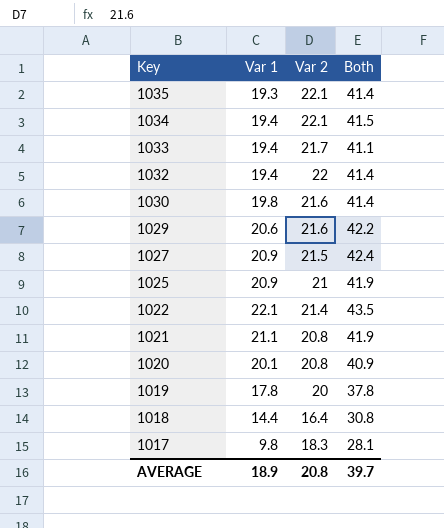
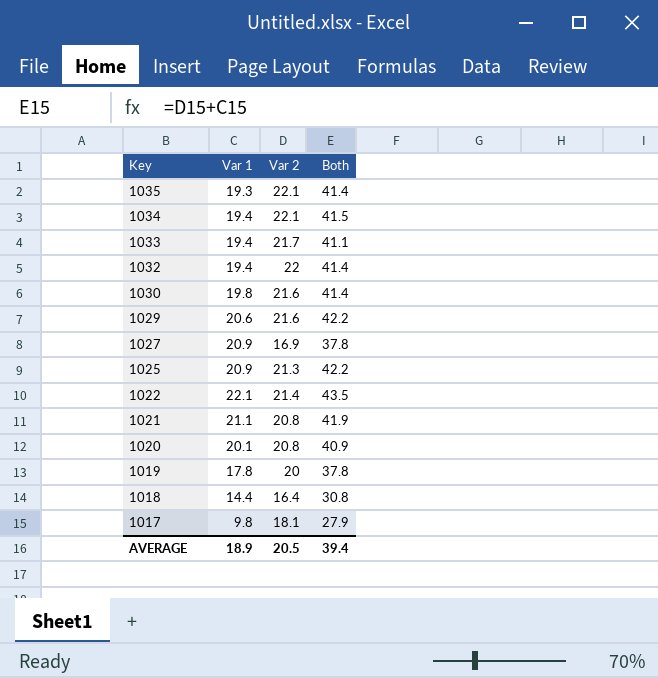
1027 | Var 2: 21.5 -> 16.9
1027 | Both: 42.4 -> 37.8
1025 | Var 2: 21 -> 21.3
1025 | Both: 41.9 -> 42.2
1017 | Var 2: 18.3 -> 18.1
1017 | Both: 28.1 -> 27.9
AVERAGE | Var 2: 20.8 -> 20.5
AVERAGE | Both: 39.7 -> 39.4

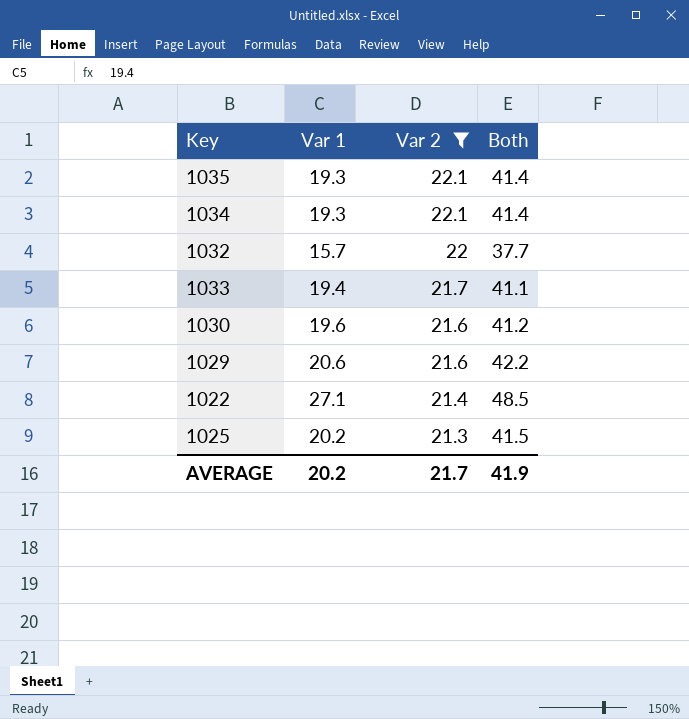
filter: none -> Var 2 >= 21.3
row order: Key descending -> Var 2 descending
1034 | Var 1: 19.4 -> 19.3
1034 | Both: 41.5 -> 41.4
1032 | Var 1: 19.4 -> 15.7
1032 | Both: 41.4 -> 37.7
1030 | Var 1: 19.8 -> 19.6
1030 | Both: 41.4 -> 41.2
1022 | Var 1: 22.1 -> 27.1
1022 | Both: 43.5 -> 48.5
1025 | Var 1: 20.9 -> 20.2
1025 | Both: 42.2 -> 41.5
AVERAGE | Var 1: 18.9 -> 20.2
AVERAGE | Var 2: 20.5 -> 21.7
AVERAGE | Both: 39.4 -> 41.9

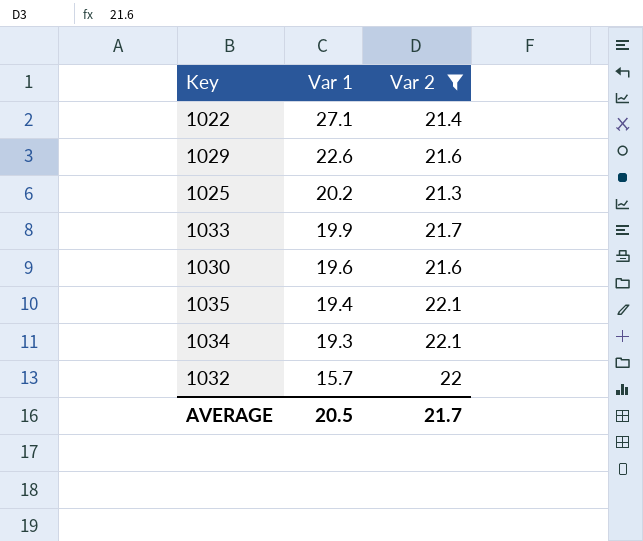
row order: Var 2 descending -> Var 1 descending
column Both | formula: [Var 1] + [Var 2] -> none
1029 | Var 1: 20.6 -> 22.6
1033 | Var 1: 19.4 -> 19.9
1035 | Var 1: 19.3 -> 19.4
AVERAGE | Var 1: 20.2 -> 20.5

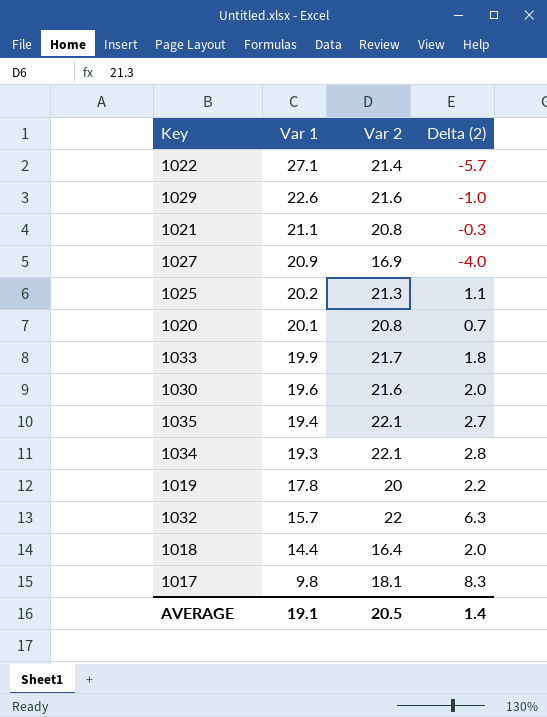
filter: Var 2 >= 21.3 -> none
column Delta (2) | formula: none -> [Var 2] - [Var 1]
AVERAGE | Var 1: 20.5 -> 19.1
AVERAGE | Var 2: 21.7 -> 20.5

